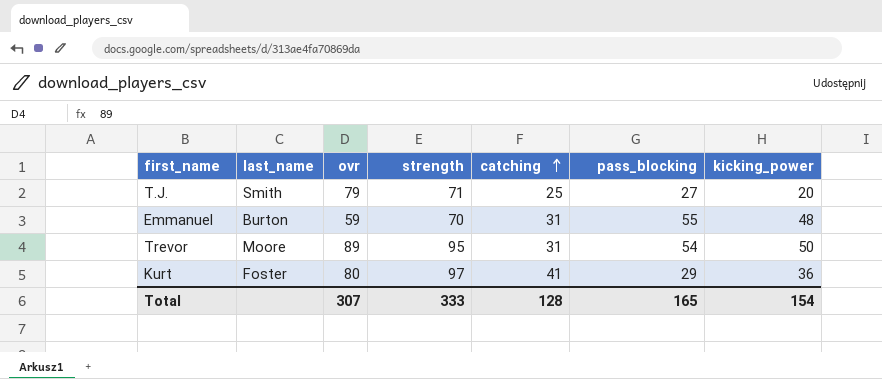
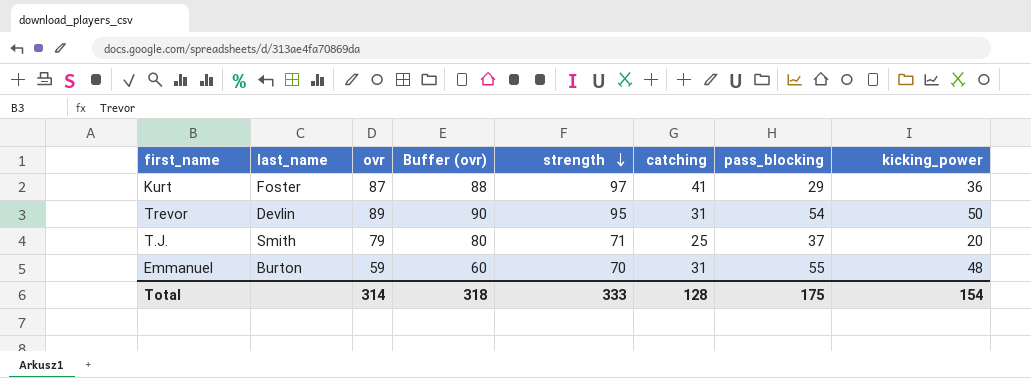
row order: catching ascending -> strength descending
column Buffer (ovr) | formula: none -> [ovr] + 1
Kurt | ovr: 80 -> 87
Trevor | last_name: Moore -> Devlin
T.J. | pass_blocking: 27 -> 37
Total | ovr: 307 -> 314
Total | pass_blocking: 165 -> 175

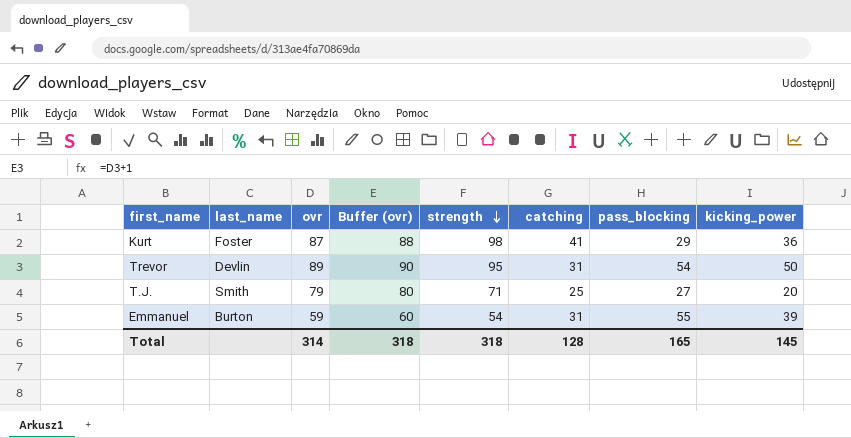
Kurt | strength: 97 -> 98
T.J. | pass_blocking: 37 -> 27
Emmanuel | strength: 70 -> 54
Emmanuel | kicking_power: 48 -> 39
Total | strength: 333 -> 318
Total | pass_blocking: 175 -> 165
Total | kicking_power: 154 -> 145

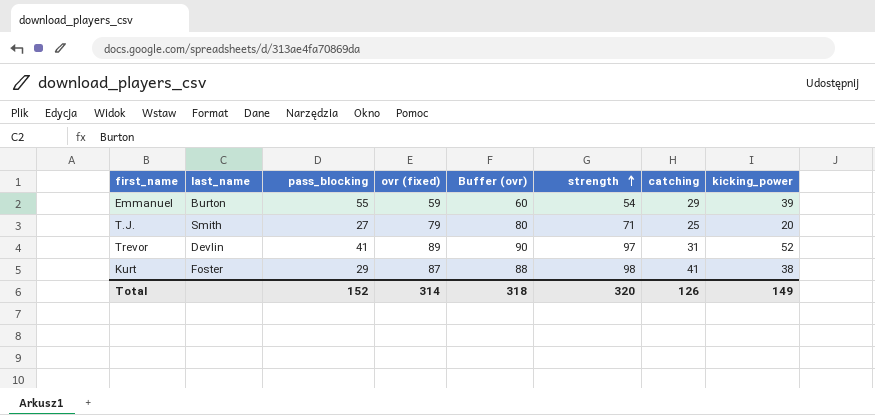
row order: strength descending -> strength ascending
column pass_blocking | position: 7 -> 3
column name: ovr -> ovr (fixed)
Emmanuel | catching: 31 -> 29
Trevor | pass_blocking: 54 -> 41
Trevor | strength: 95 -> 97
Trevor | kicking_power: 50 -> 52
Kurt | kicking_power: 36 -> 38
Total | pass_blocking: 165 -> 152
Total | strength: 318 -> 320
Total | catching: 128 -> 126
Total | kicking_power: 145 -> 149

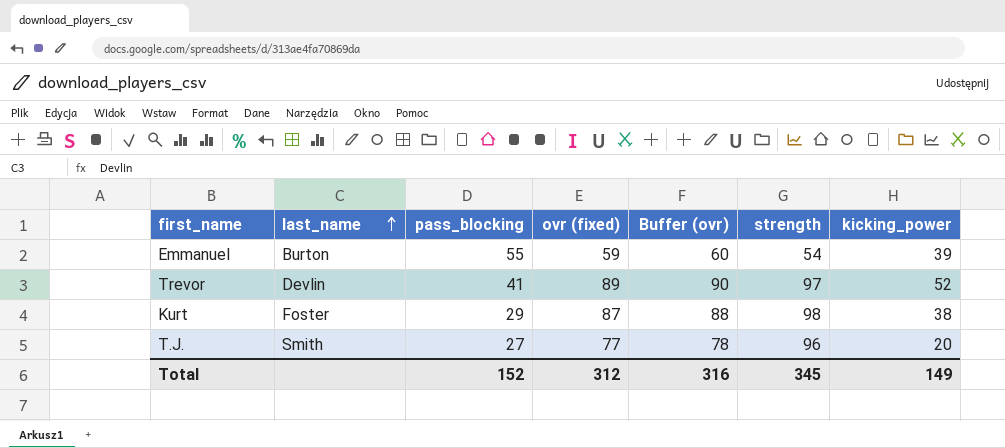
row order: strength ascending -> last_name ascending
column catching | position: 7 -> none
T.J. | ovr (fixed): 79 -> 77
T.J. | Buffer (ovr): 80 -> 78
T.J. | strength: 71 -> 96
Total | ovr (fixed): 314 -> 312
Total | Buffer (ovr): 318 -> 316
Total | strength: 320 -> 345

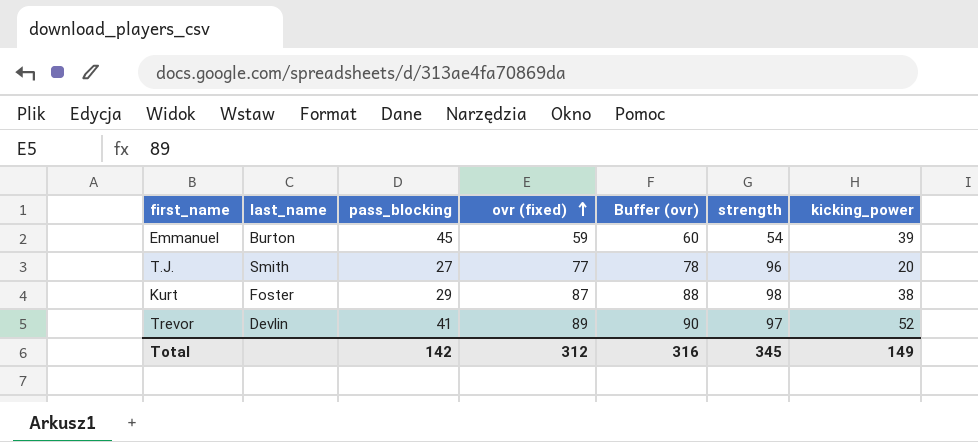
row order: last_name ascending -> ovr (fixed) ascending
Emmanuel | pass_blocking: 55 -> 45
Total | pass_blocking: 152 -> 142

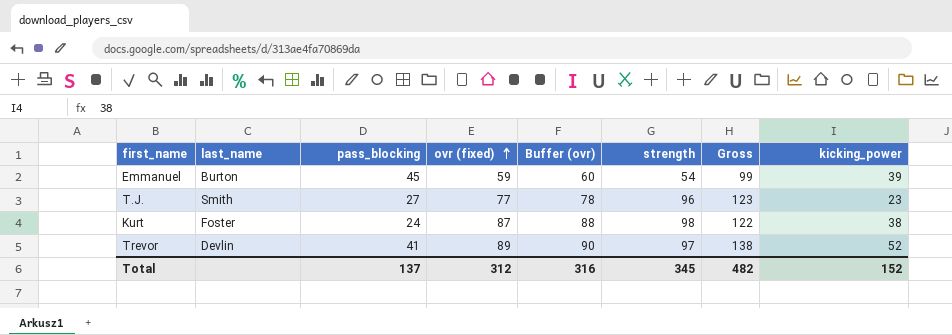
column Gross | formula: none -> [pass_blocking] + [strength]
T.J. | kicking_power: 20 -> 23
Kurt | pass_blocking: 29 -> 24
Total | pass_blocking: 142 -> 137
Total | kicking_power: 149 -> 152

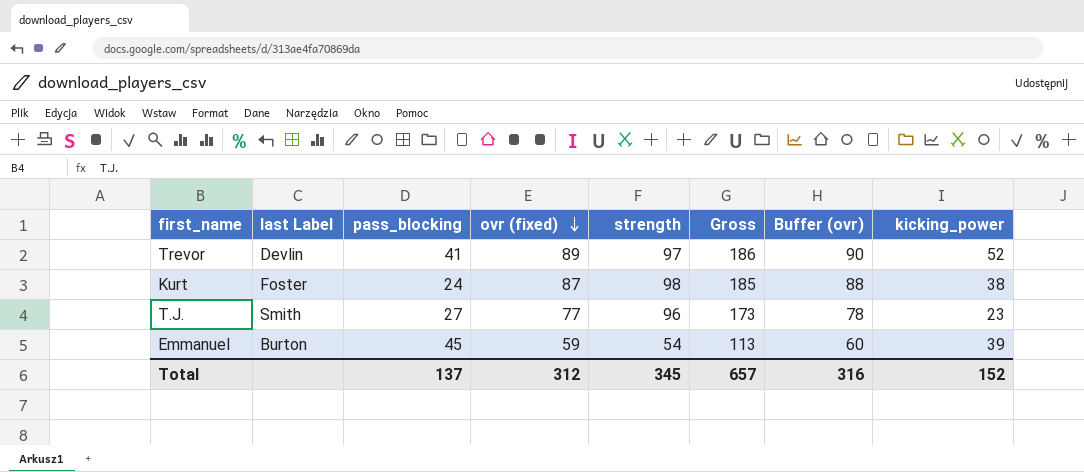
row order: ovr (fixed) ascending -> ovr (fixed) descending
column name: last_name -> last Label
column Gross | formula: [pass_blocking] + [strength] -> [ovr (fixed)] + [strength]
column Buffer (ovr) | position: 5 -> 7
Total | Gross: 482 -> 657

